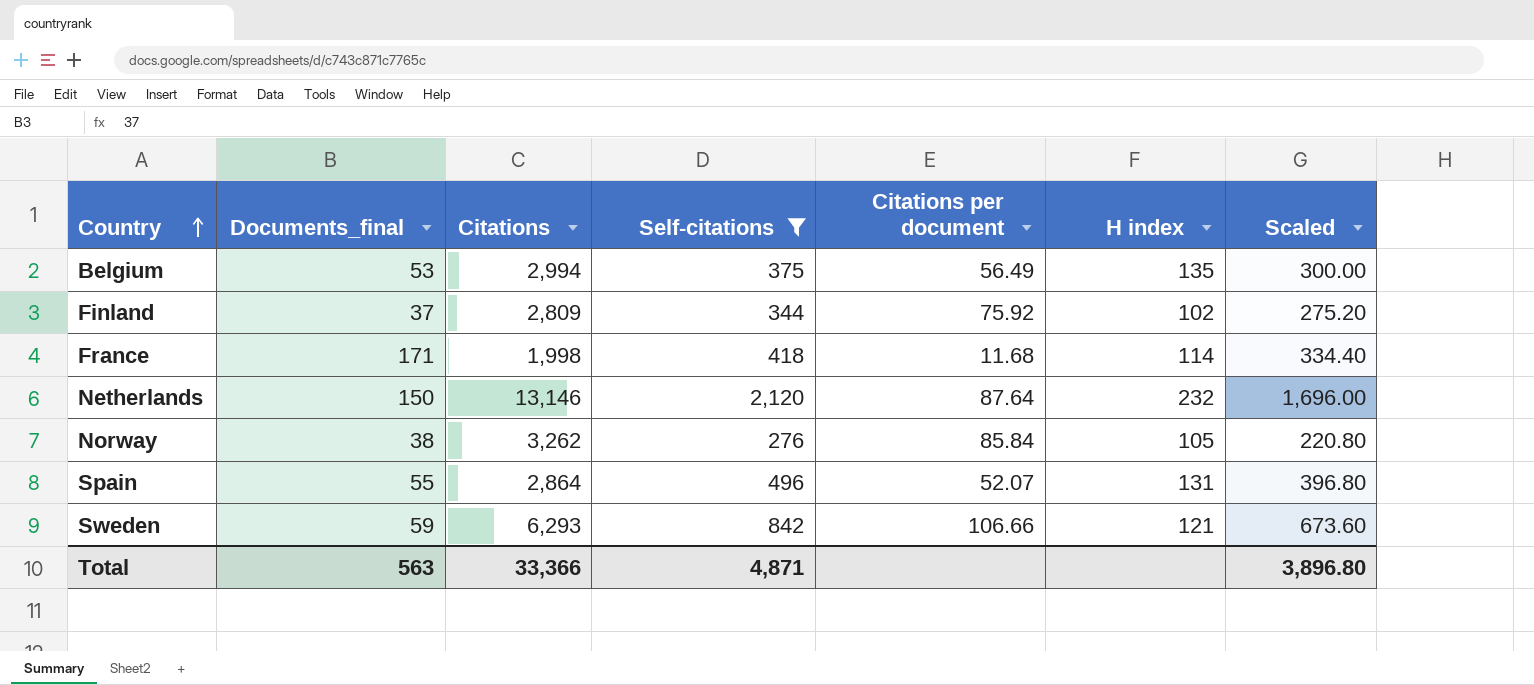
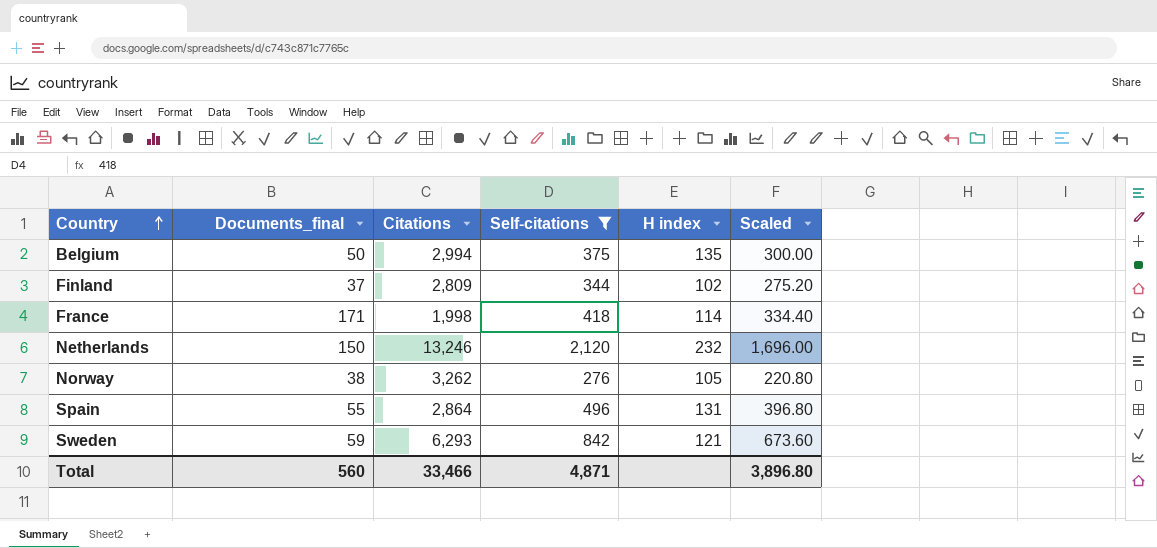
column Citations per document | formula: [Citations] / [Documents_final] -> none
Belgium | Documents_final: 53 -> 50
Netherlands | Citations: 13,146 -> 13,246
Total | Documents_final: 563 -> 560
Total | Citations: 33,366 -> 33,466

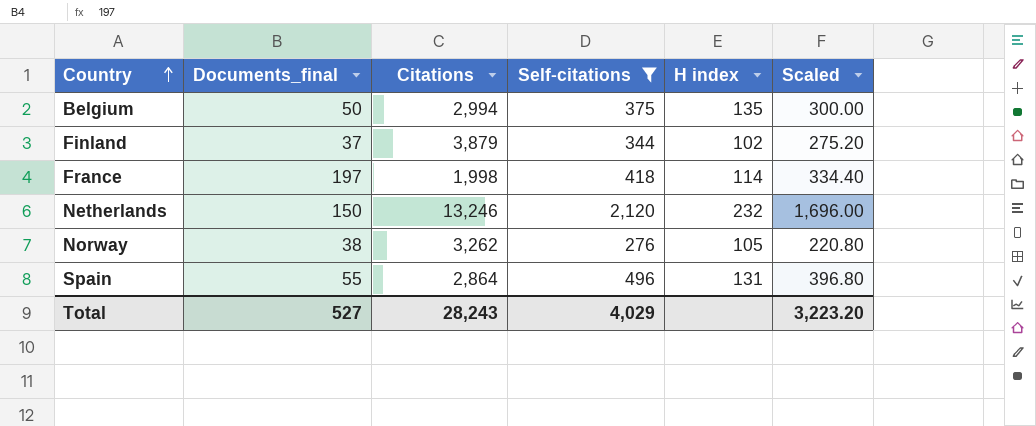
row Sweden: 59 | 6,293 | 842 | 121 | 673.60 -> none
Finland | Citations: 2,809 -> 3,879
France | Documents_final: 171 -> 197
Total | Documents_final: 560 -> 527
Total | Citations: 33,466 -> 28,243
Total | Self-citations: 4,871 -> 4,029
Total | Scaled: 3,896.80 -> 3,223.20

